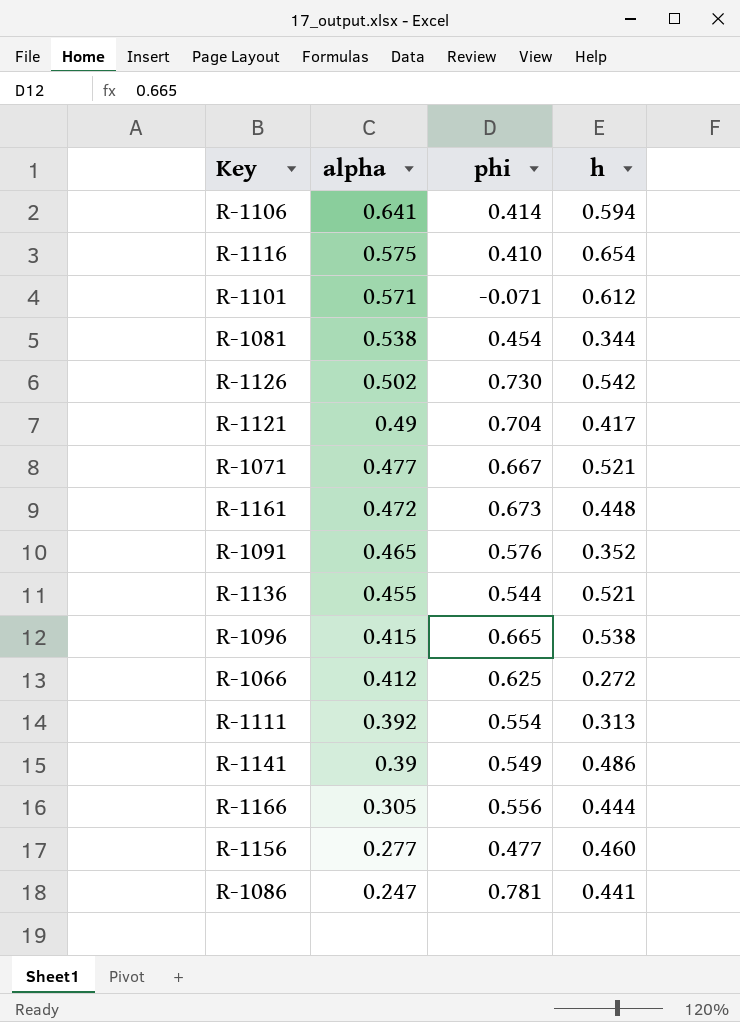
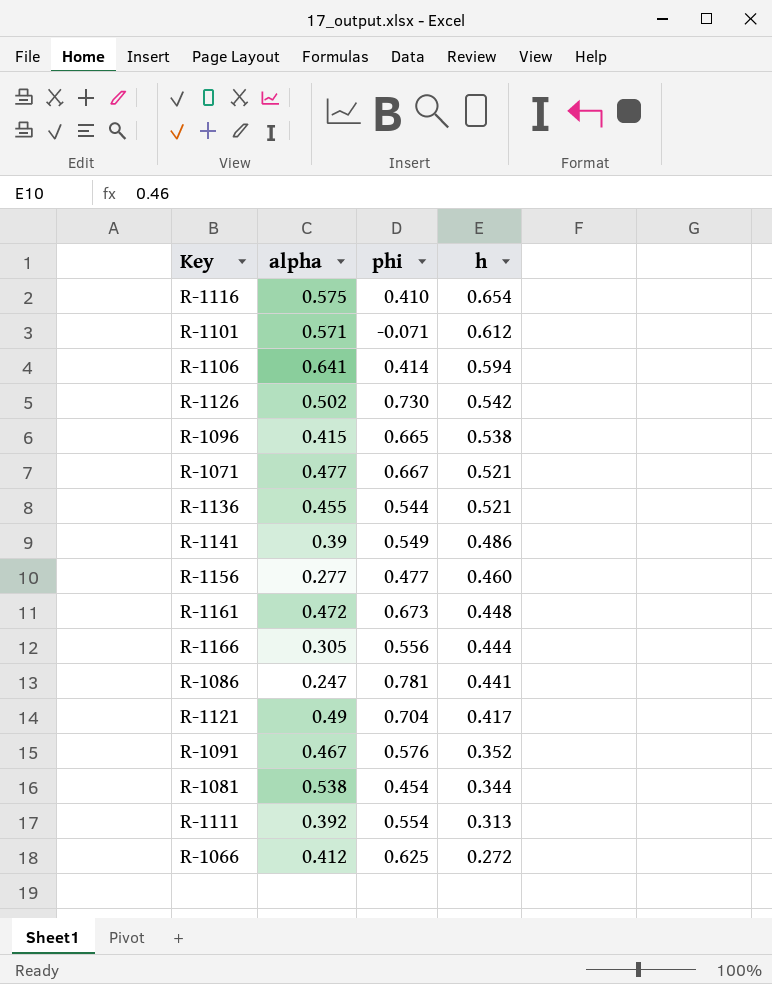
row order: alpha descending -> h descending
R-1091 | alpha: 0.465 -> 0.467

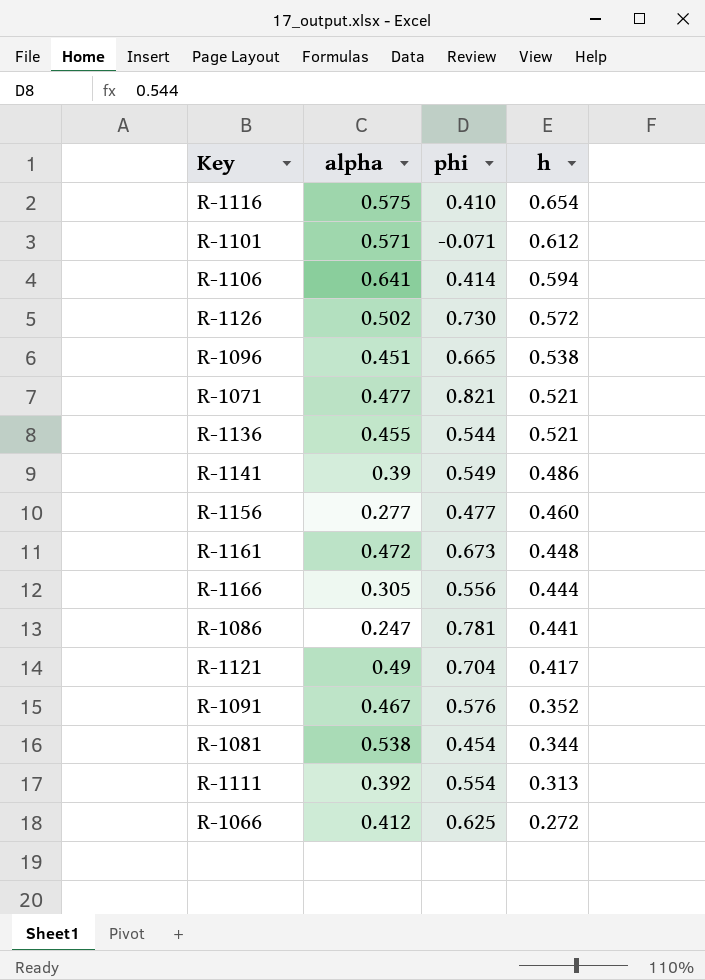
R-1126 | h: 0.542 -> 0.572
R-1096 | alpha: 0.415 -> 0.451
R-1071 | phi: 0.667 -> 0.821

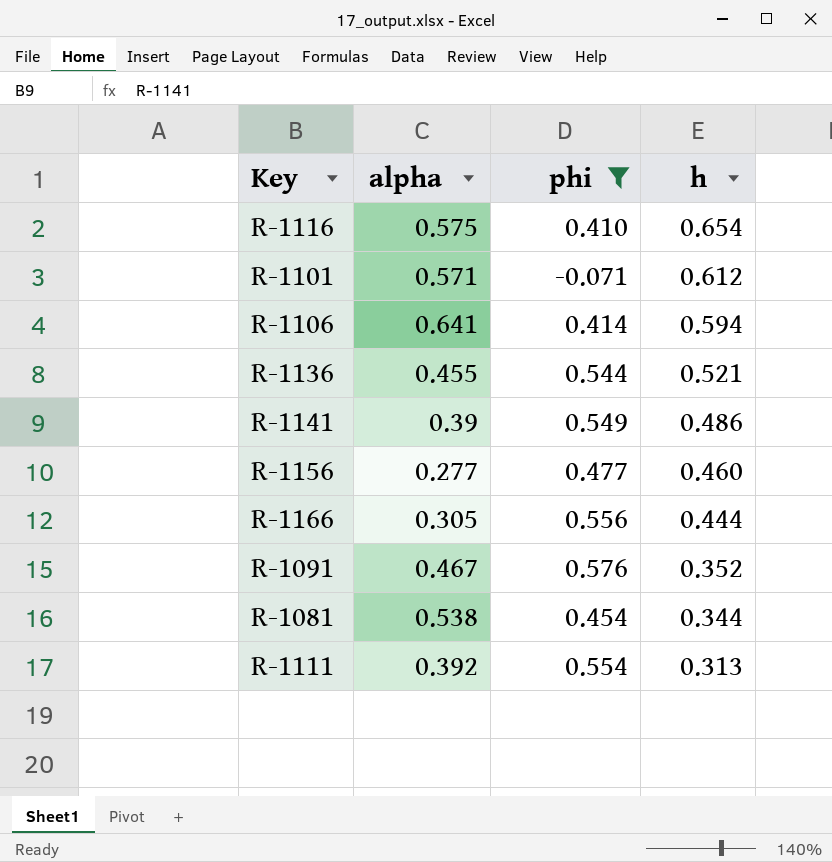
filter: none -> phi <= 0.576

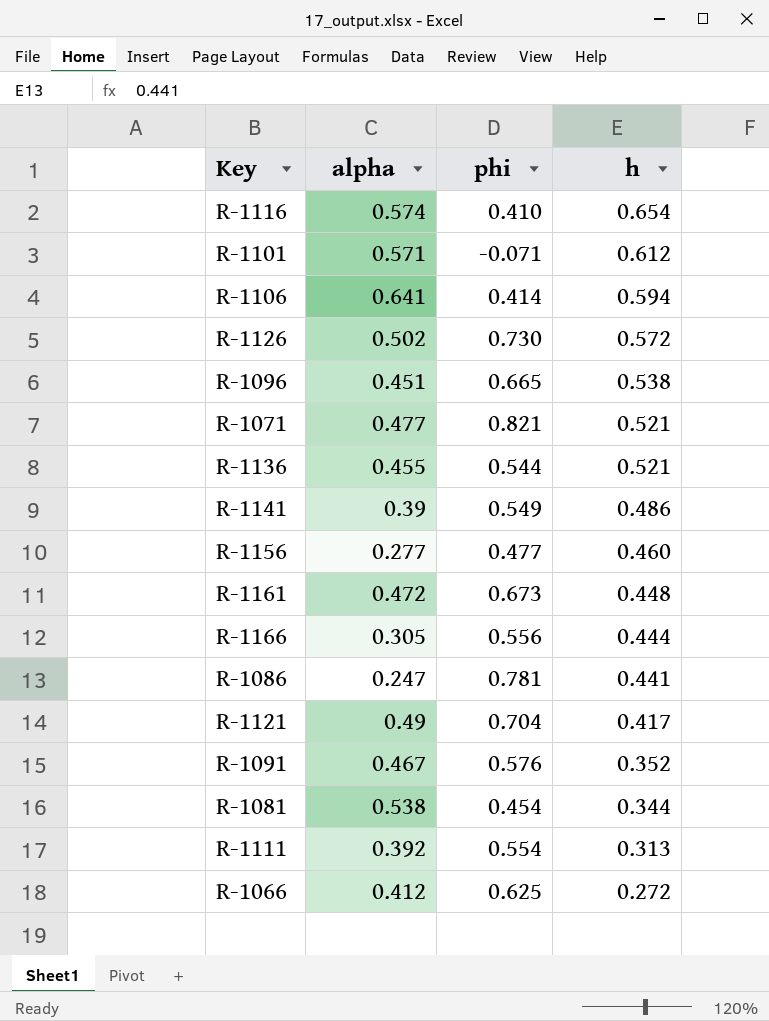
filter: phi <= 0.576 -> none
R-1116 | alpha: 0.575 -> 0.574

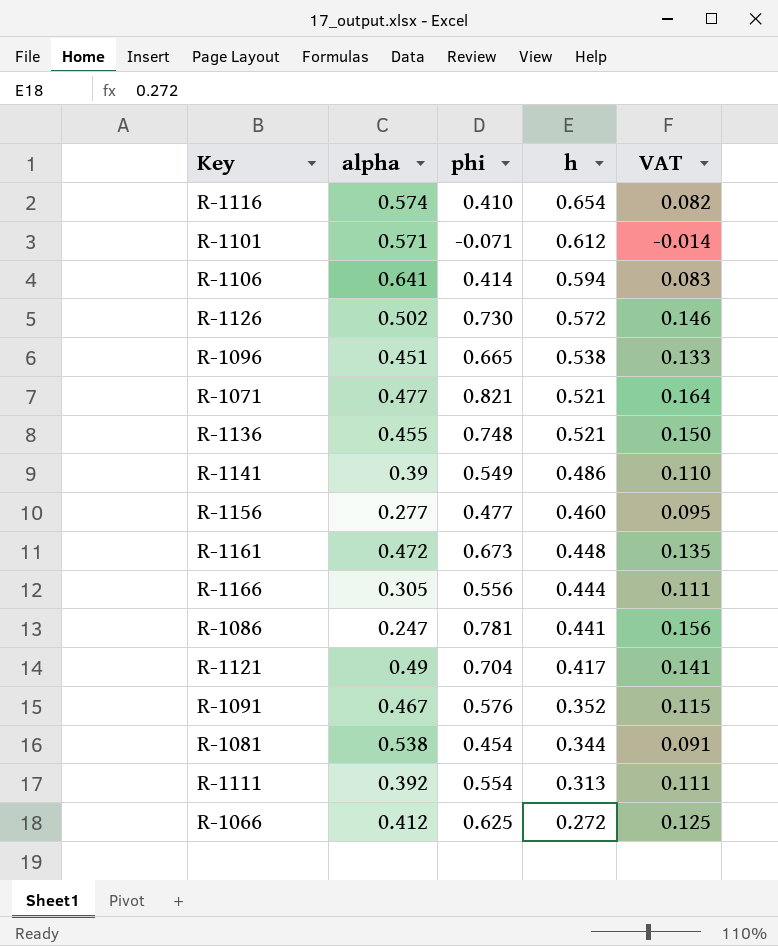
column VAT | formula: none -> [phi] * 0.2
R-1136 | phi: 0.544 -> 0.748

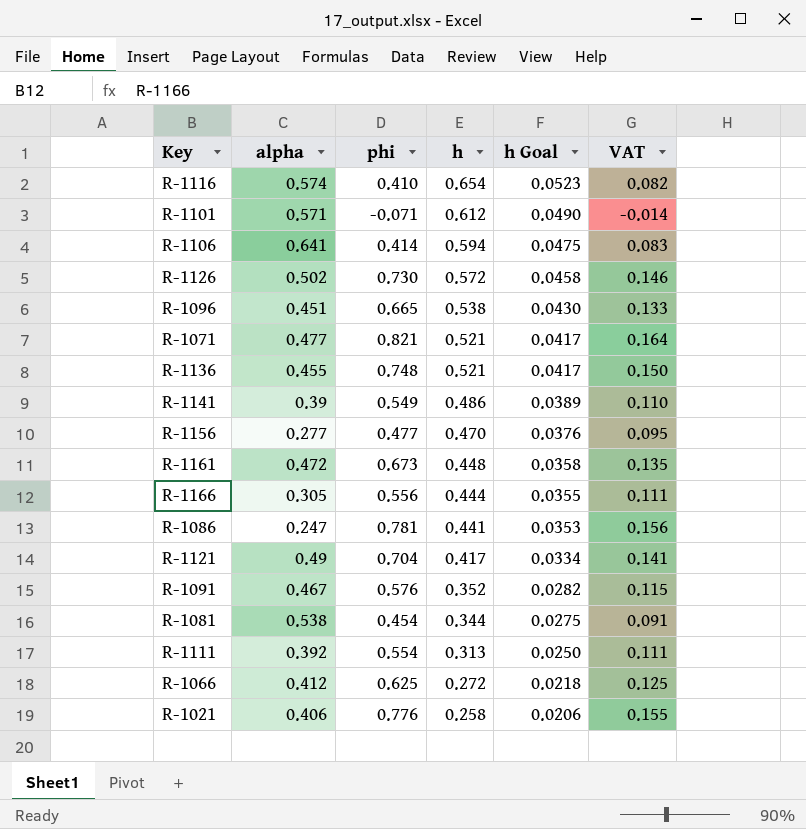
column h Goal | formula: none -> [h] * 0.08
R-1156 | h: 0.460 -> 0.470
row R-1021: none -> 0.406 | 0.776 | 0.258 | 0.0206 | 0.155

